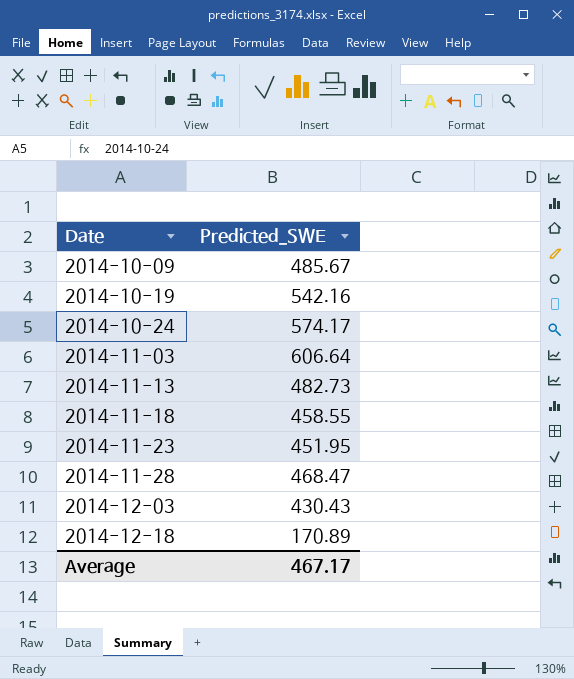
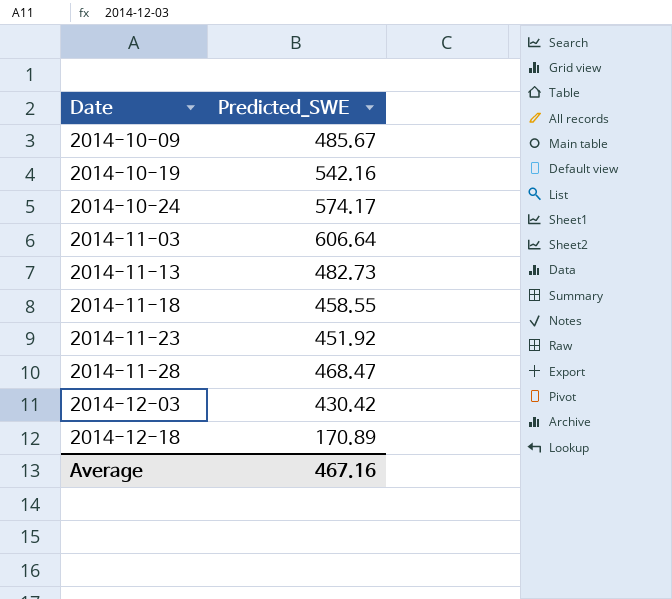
2014-11-23 | Predicted_SWE: 451.95 -> 451.92
2014-12-03 | Predicted_SWE: 430.43 -> 430.42
Average | Predicted_SWE: 467.17 -> 467.16

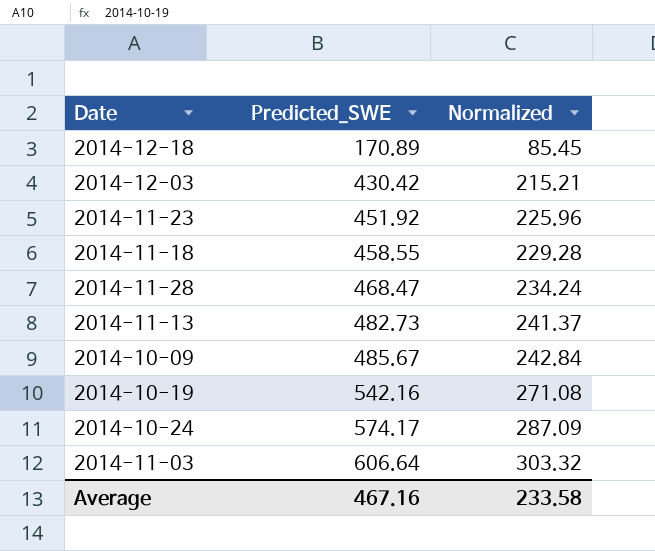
row order: Date ascending -> Predicted_SWE ascending
column Normalized | formula: none -> [Predicted_SWE] * 0.5

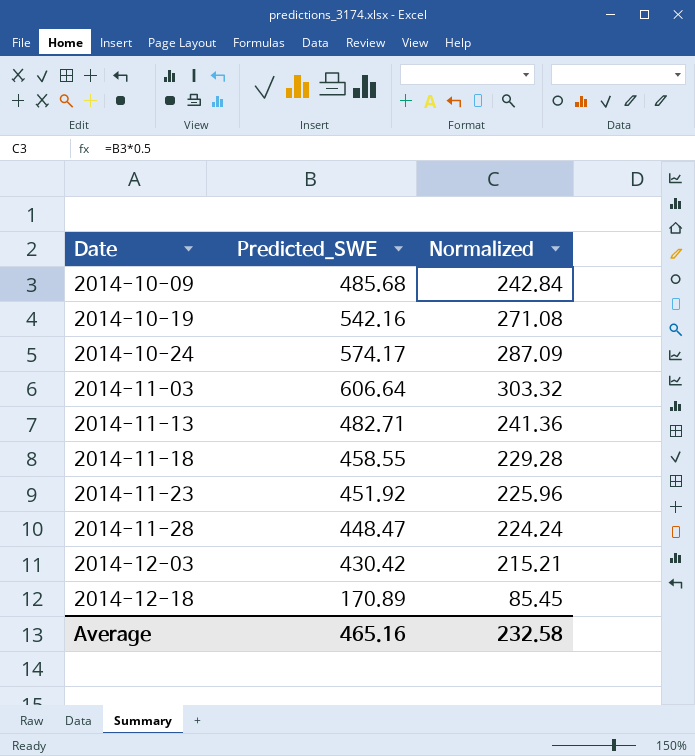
row order: Predicted_SWE ascending -> Date ascending
2014-10-09 | Predicted_SWE: 485.67 -> 485.68
2014-11-13 | Predicted_SWE: 482.73 -> 482.71
2014-11-13 | Normalized: 241.37 -> 241.36
2014-11-28 | Predicted_SWE: 468.47 -> 448.47
2014-11-28 | Normalized: 234.24 -> 224.24
Average | Predicted_SWE: 467.16 -> 465.16
Average | Normalized: 233.58 -> 232.58

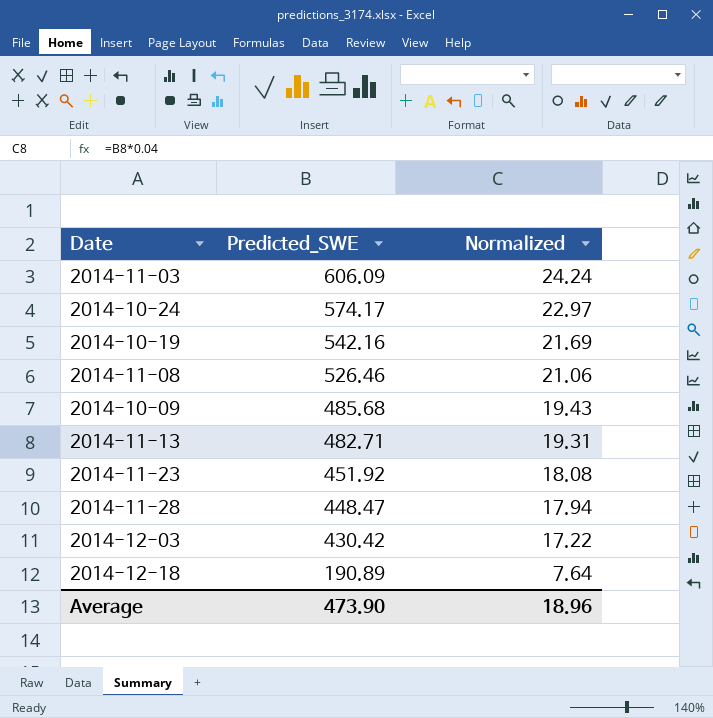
row order: Date ascending -> Predicted_SWE descending
column Normalized | formula: [Predicted_SWE] * 0.5 -> [Predicted_SWE] * 0.04
row 2014-11-18: 458.55 | 229.28 -> none
2014-11-03 | Predicted_SWE: 606.64 -> 606.09
row 2014-11-08: none -> 526.46 | 21.06
2014-12-18 | Predicted_SWE: 170.89 -> 190.89
Average | Predicted_SWE: 465.16 -> 473.90
Average | Normalized: 232.58 -> 18.96

